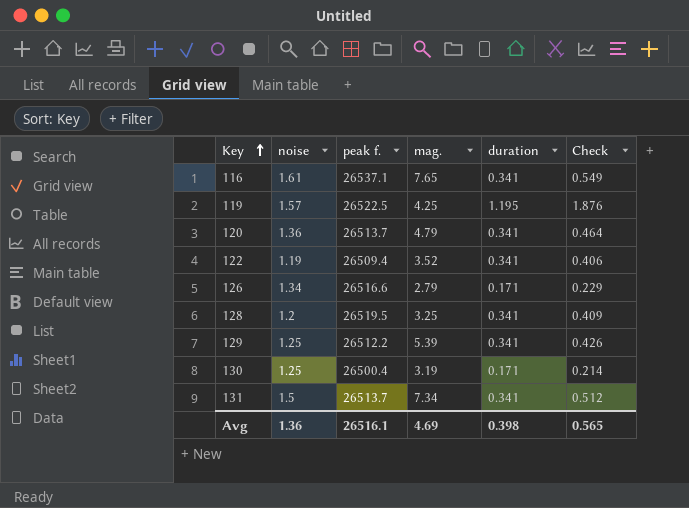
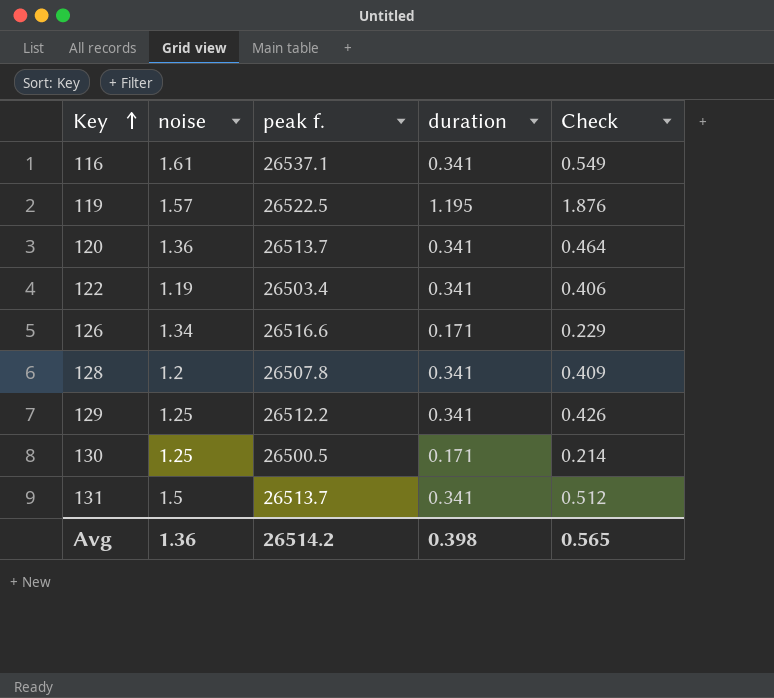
column mag. | position: 4 -> none
122 | peak f.: 26509.4 -> 26503.4
128 | peak f.: 26519.5 -> 26507.8
130 | peak f.: 26500.4 -> 26500.5
Avg | peak f.: 26516.1 -> 26514.2

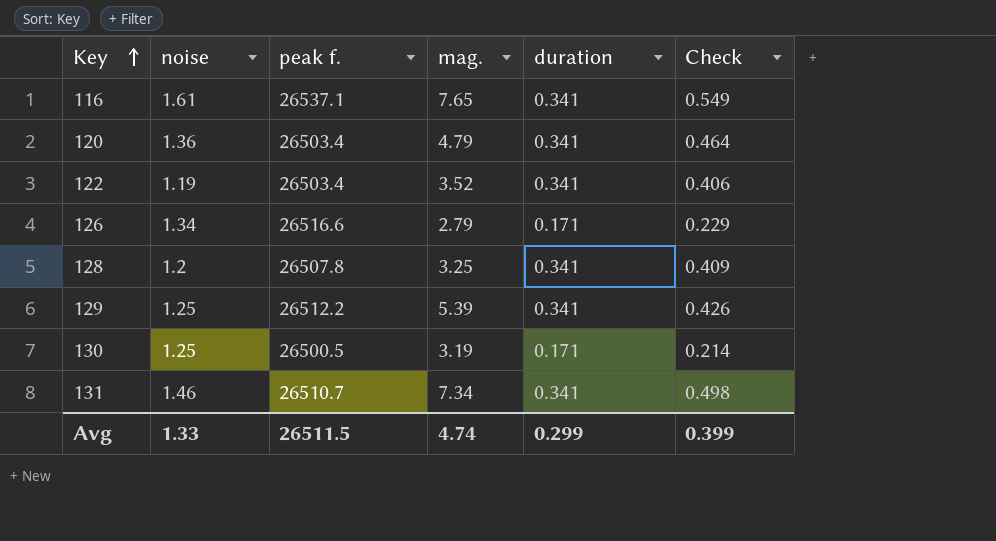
column mag. | position: none -> 4
row 119: 1.57 | 26522.5 | 1.195 | 1.876 -> none
120 | peak f.: 26513.7 -> 26503.4
131 | noise: 1.5 -> 1.46
131 | peak f.: 26513.7 -> 26510.7
131 | Check: 0.512 -> 0.498
Avg | noise: 1.36 -> 1.33
Avg | peak f.: 26514.2 -> 26511.5
Avg | duration: 0.398 -> 0.299
Avg | Check: 0.565 -> 0.399

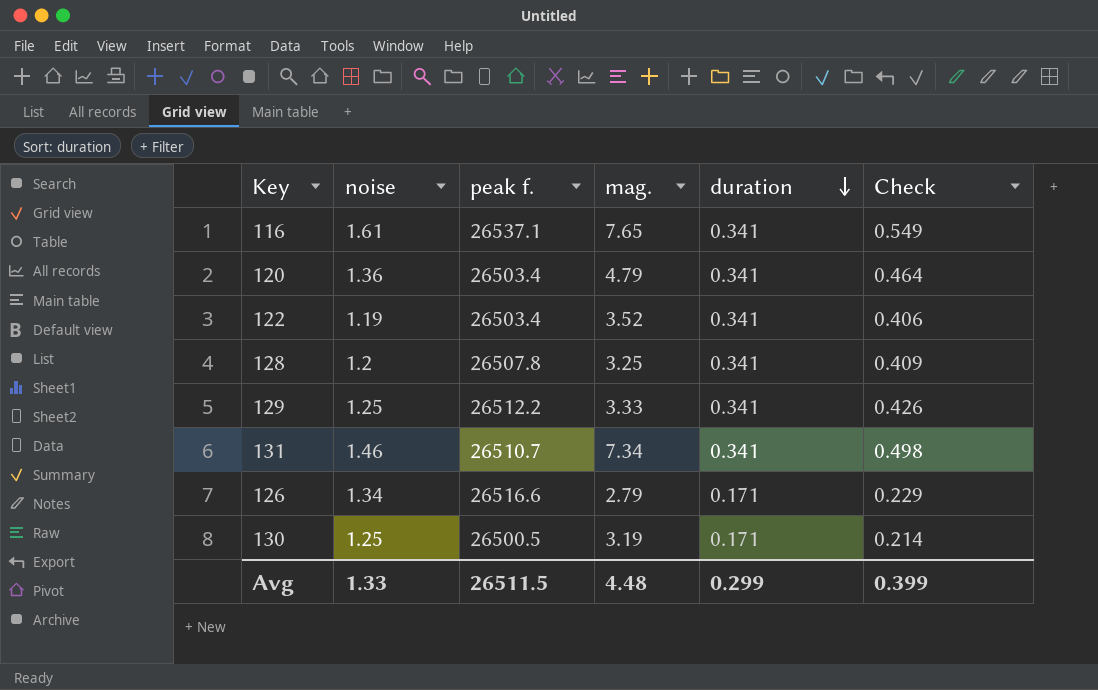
row order: Key ascending -> duration descending
129 | mag.: 5.39 -> 3.33
Avg | mag.: 4.74 -> 4.48

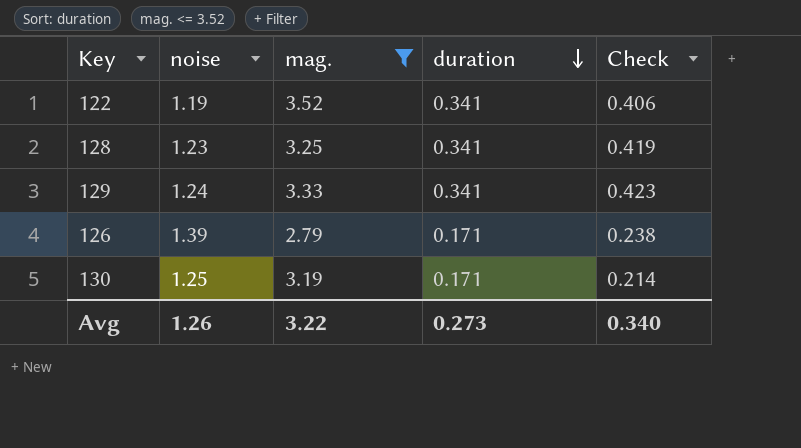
filter: none -> mag. <= 3.52
column peak f. | position: 3 -> none
128 | noise: 1.2 -> 1.23
128 | Check: 0.409 -> 0.419
129 | noise: 1.25 -> 1.24
129 | Check: 0.426 -> 0.423
126 | noise: 1.34 -> 1.39
126 | Check: 0.229 -> 0.238
Avg | noise: 1.33 -> 1.26
Avg | mag.: 4.48 -> 3.22
Avg | duration: 0.299 -> 0.273
Avg | Check: 0.399 -> 0.340

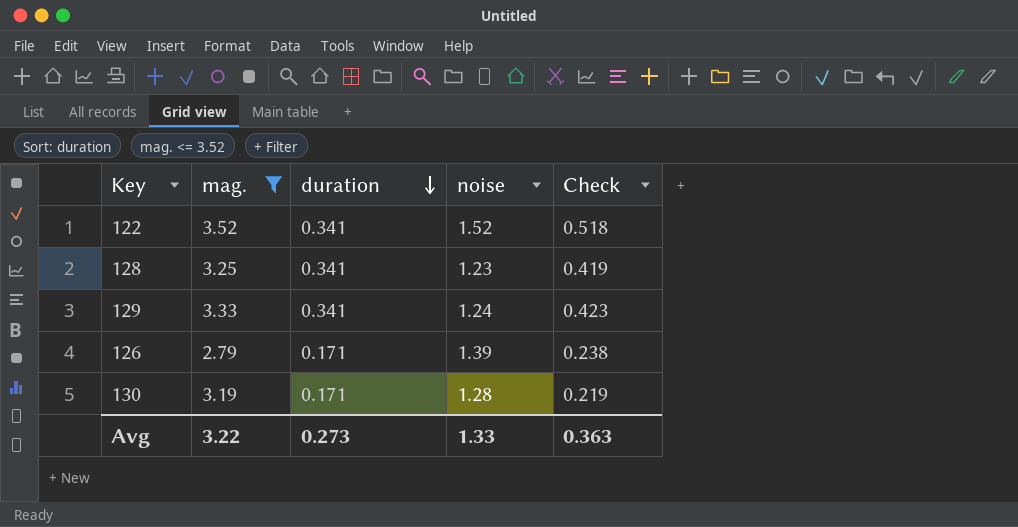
column noise | position: 2 -> 4
122 | noise: 1.19 -> 1.52
122 | Check: 0.406 -> 0.518
130 | noise: 1.25 -> 1.28
130 | Check: 0.214 -> 0.219
Avg | noise: 1.26 -> 1.33
Avg | Check: 0.340 -> 0.363

